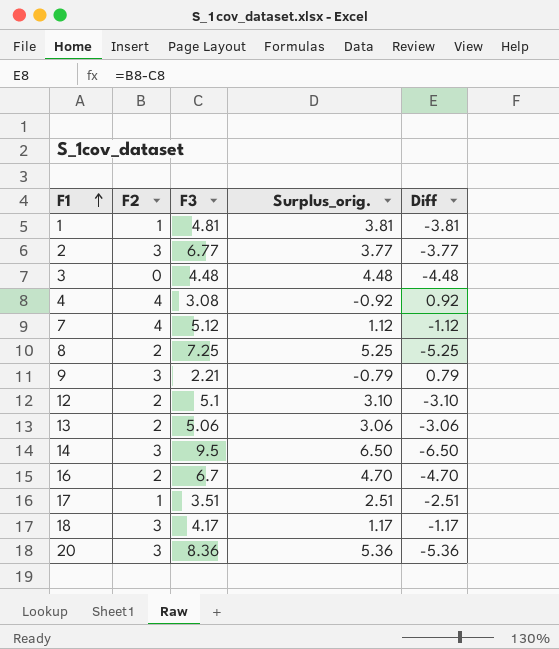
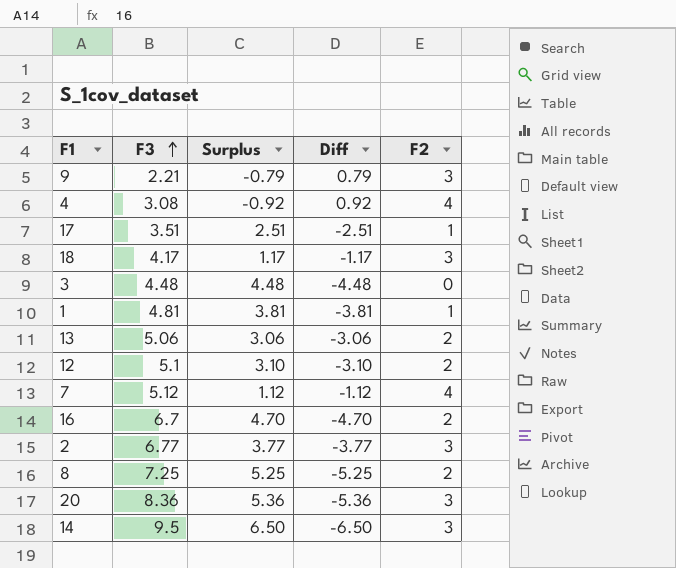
row order: F1 ascending -> F3 ascending
column name: Surplus_orig. -> Surplus
column F2 | position: 2 -> 5

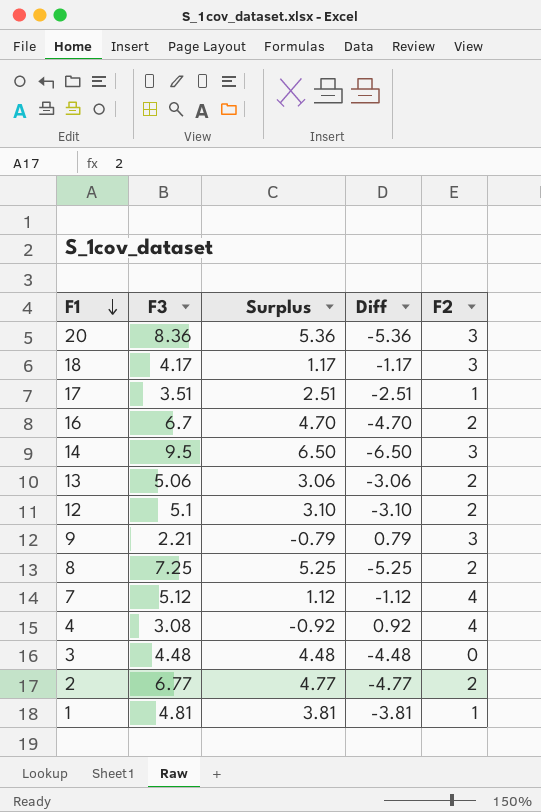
row order: F3 ascending -> F1 descending
2 | Surplus: 3.77 -> 4.77
2 | Diff: -3.77 -> -4.77
2 | F2: 3 -> 2

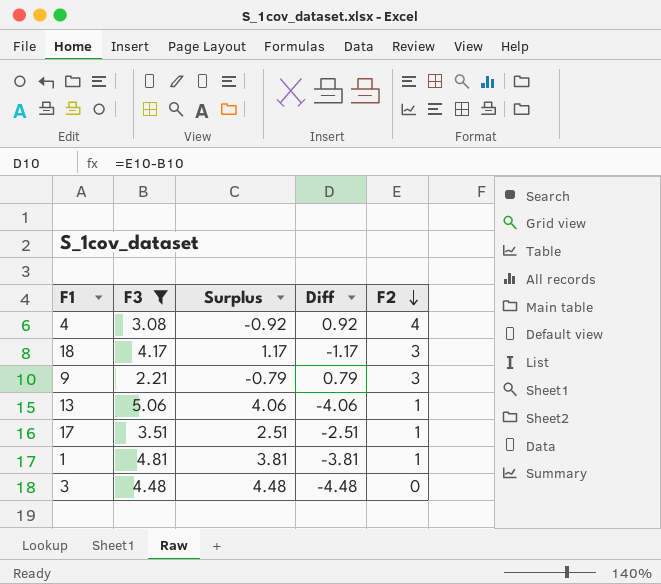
filter: none -> F3 <= 5.06
row order: F1 descending -> F2 descending
13 | Surplus: 3.06 -> 4.06
13 | Diff: -3.06 -> -4.06
13 | F2: 2 -> 1

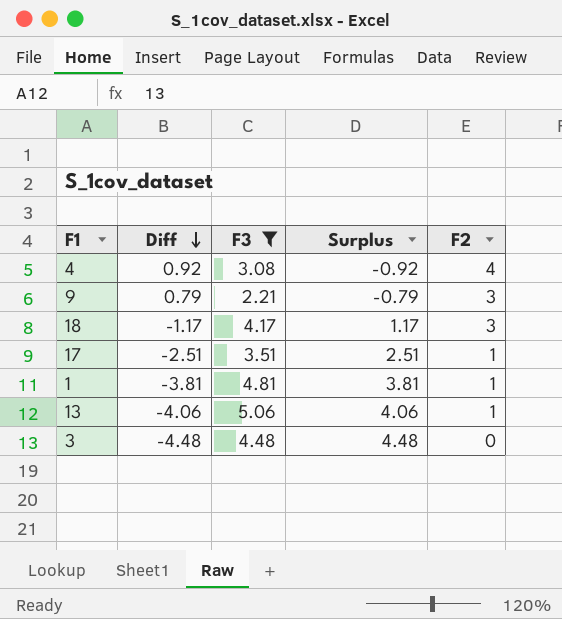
row order: F2 descending -> Diff descending
column Diff | position: 4 -> 2

